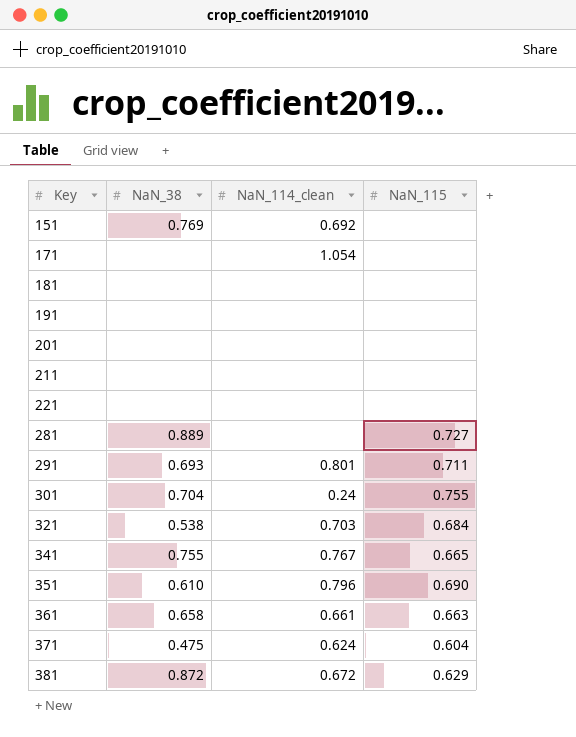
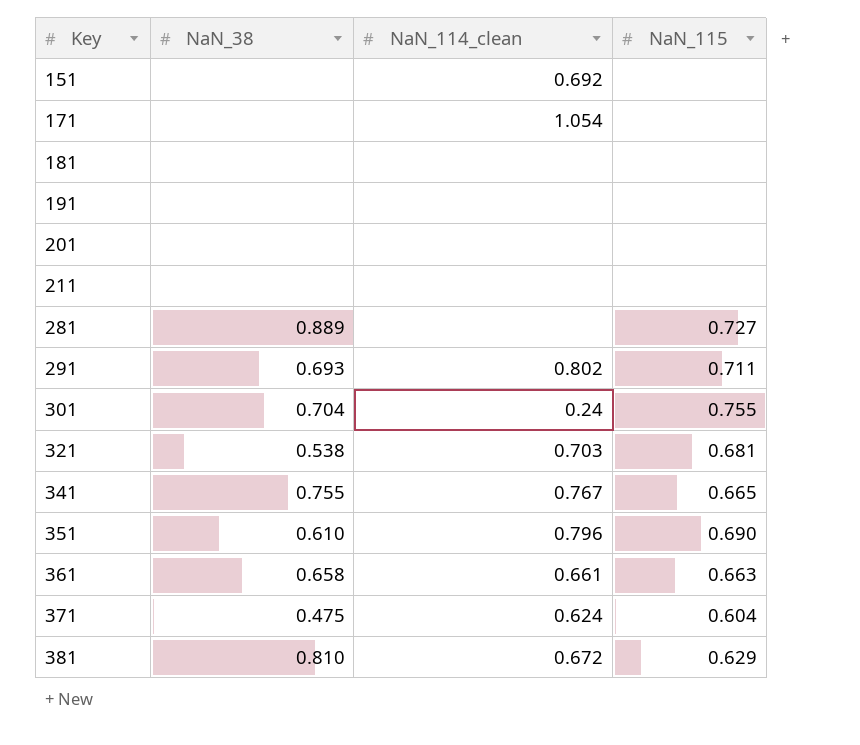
row 221: none | none | none -> none
151 | NaN_38: 0.769 -> none
291 | NaN_114_clean: 0.801 -> 0.802
321 | NaN_115: 0.684 -> 0.681
381 | NaN_38: 0.872 -> 0.810

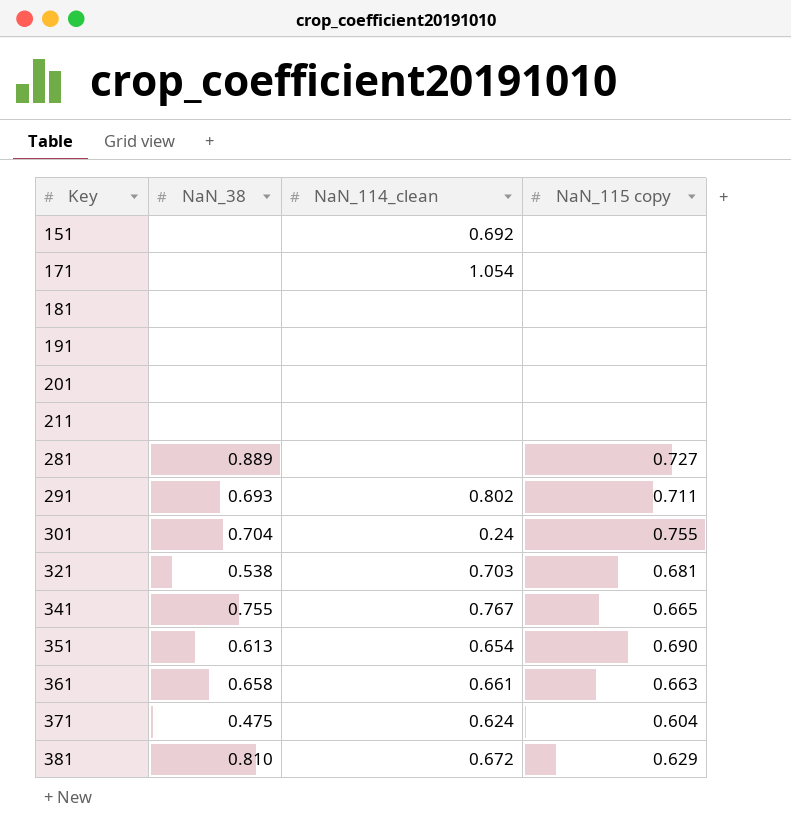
column name: NaN_115 -> NaN_115 copy
351 | NaN_38: 0.610 -> 0.613
351 | NaN_114_clean: 0.796 -> 0.654

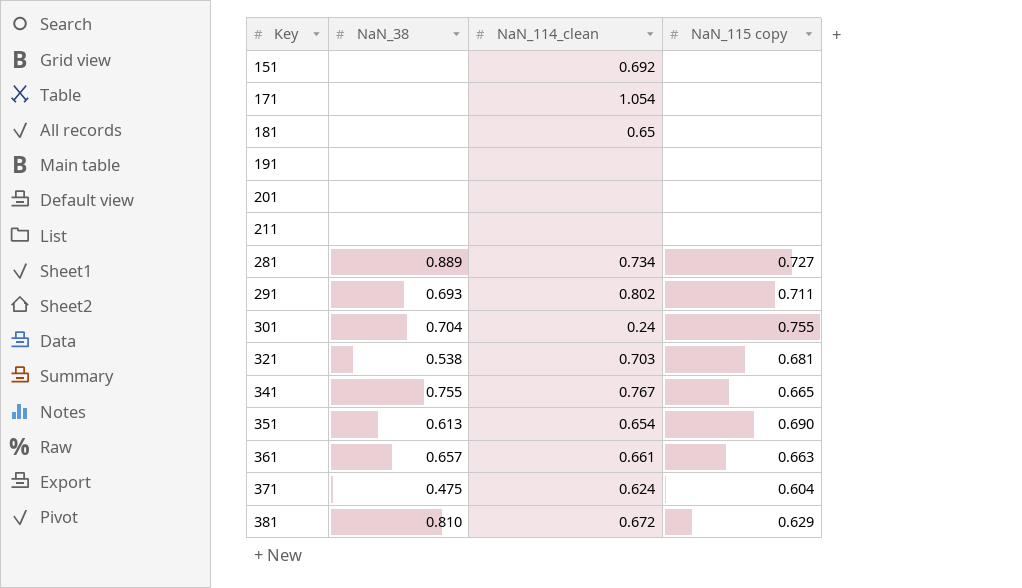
181 | NaN_114_clean: none -> 0.65
281 | NaN_114_clean: none -> 0.734
361 | NaN_38: 0.658 -> 0.657

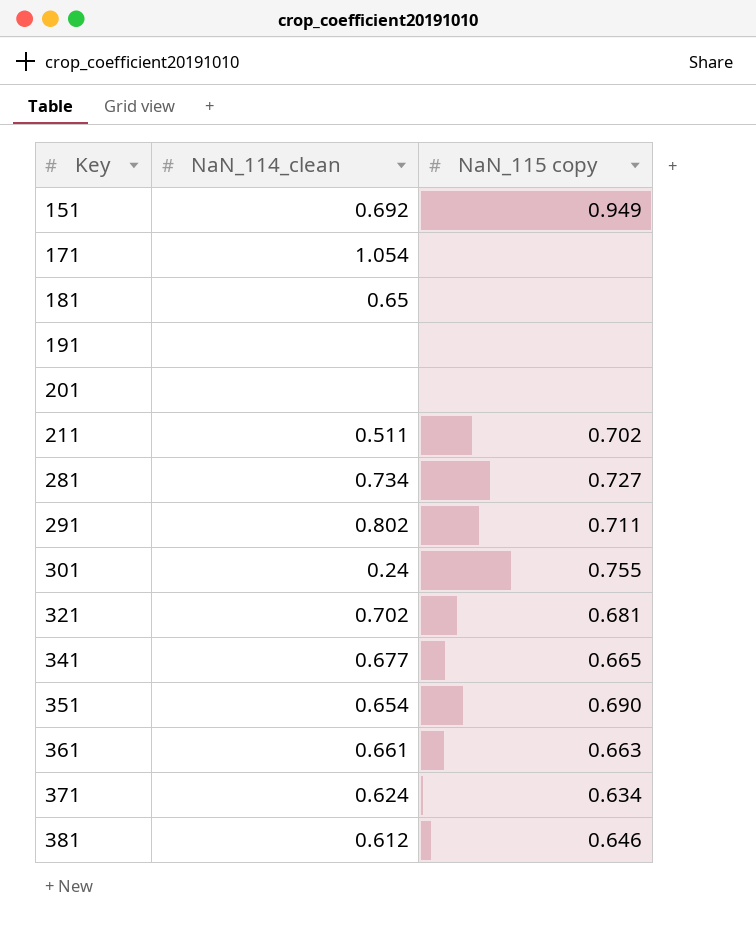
column NaN_38 | position: 2 -> none
151 | NaN_115 copy: none -> 0.949
211 | NaN_114_clean: none -> 0.511
211 | NaN_115 copy: none -> 0.702
321 | NaN_114_clean: 0.703 -> 0.702
341 | NaN_114_clean: 0.767 -> 0.677
371 | NaN_115 copy: 0.604 -> 0.634
381 | NaN_114_clean: 0.672 -> 0.612
381 | NaN_115 copy: 0.629 -> 0.646

